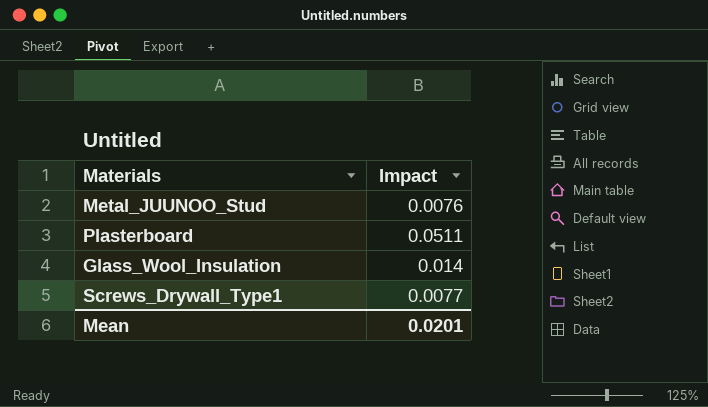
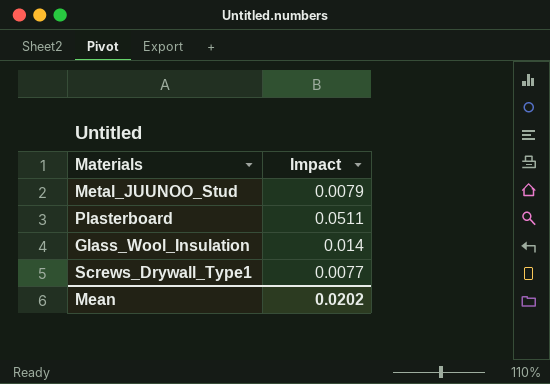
Metal_JUUNOO_Stud | Impact: 0.0076 -> 0.0079
Mean | Impact: 0.0201 -> 0.0202

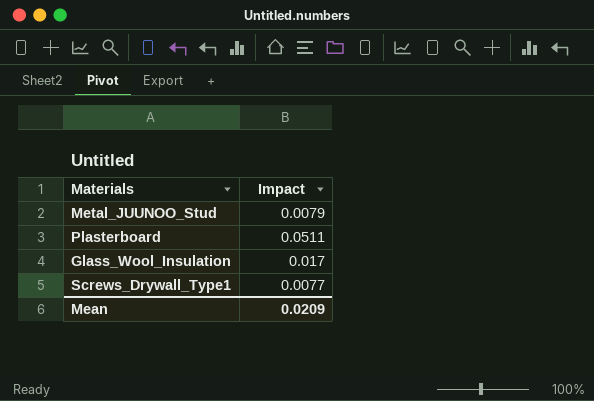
Glass_Wool_Insulation | Impact: 0.014 -> 0.017
Mean | Impact: 0.0202 -> 0.0209

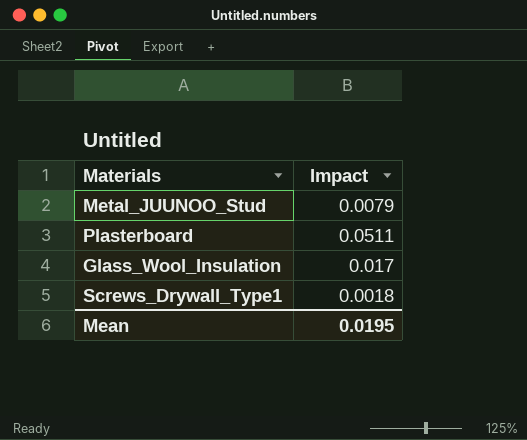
Screws_Drywall_Type1 | Impact: 0.0077 -> 0.0018
Mean | Impact: 0.0209 -> 0.0195

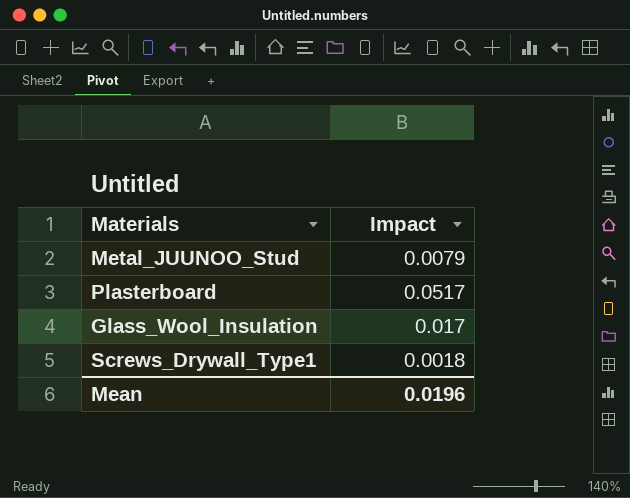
Plasterboard | Impact: 0.0511 -> 0.0517
Mean | Impact: 0.0195 -> 0.0196

